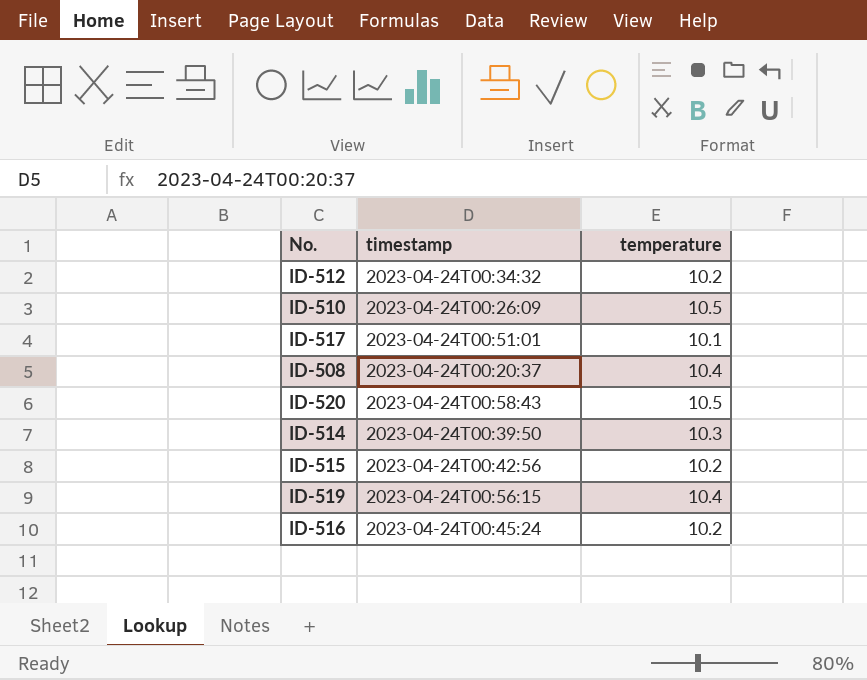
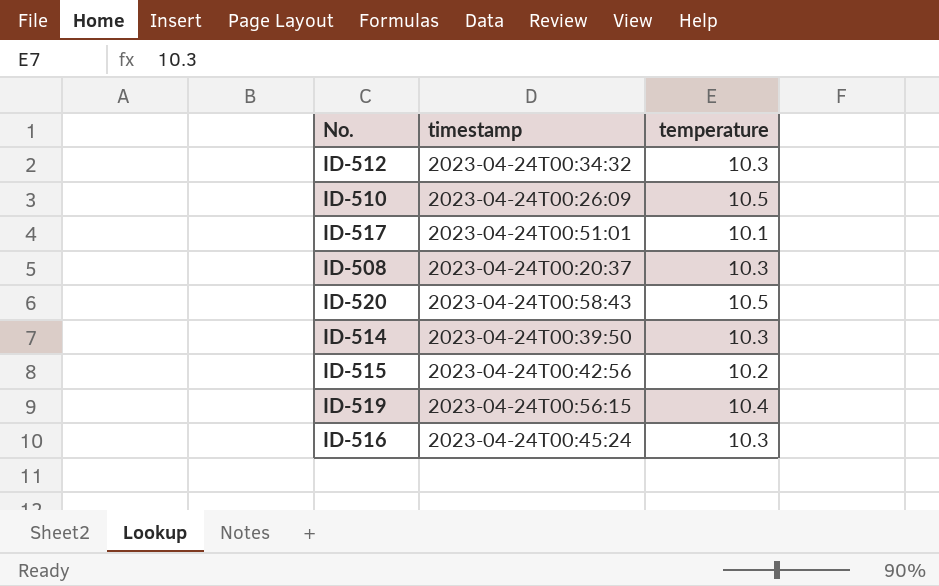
ID-512 | temperature: 10.2 -> 10.3
ID-508 | temperature: 10.4 -> 10.3
ID-516 | temperature: 10.2 -> 10.3

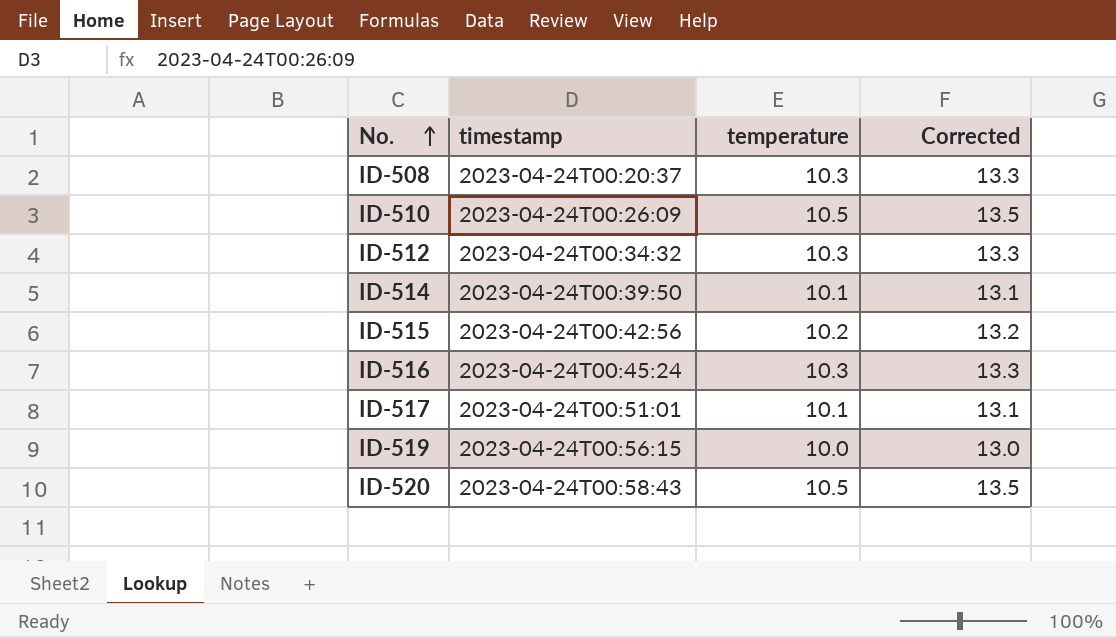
row order: none -> No. ascending
column Corrected | formula: none -> [temperature] + 3
ID-514 | temperature: 10.3 -> 10.1
ID-519 | temperature: 10.4 -> 10.0

